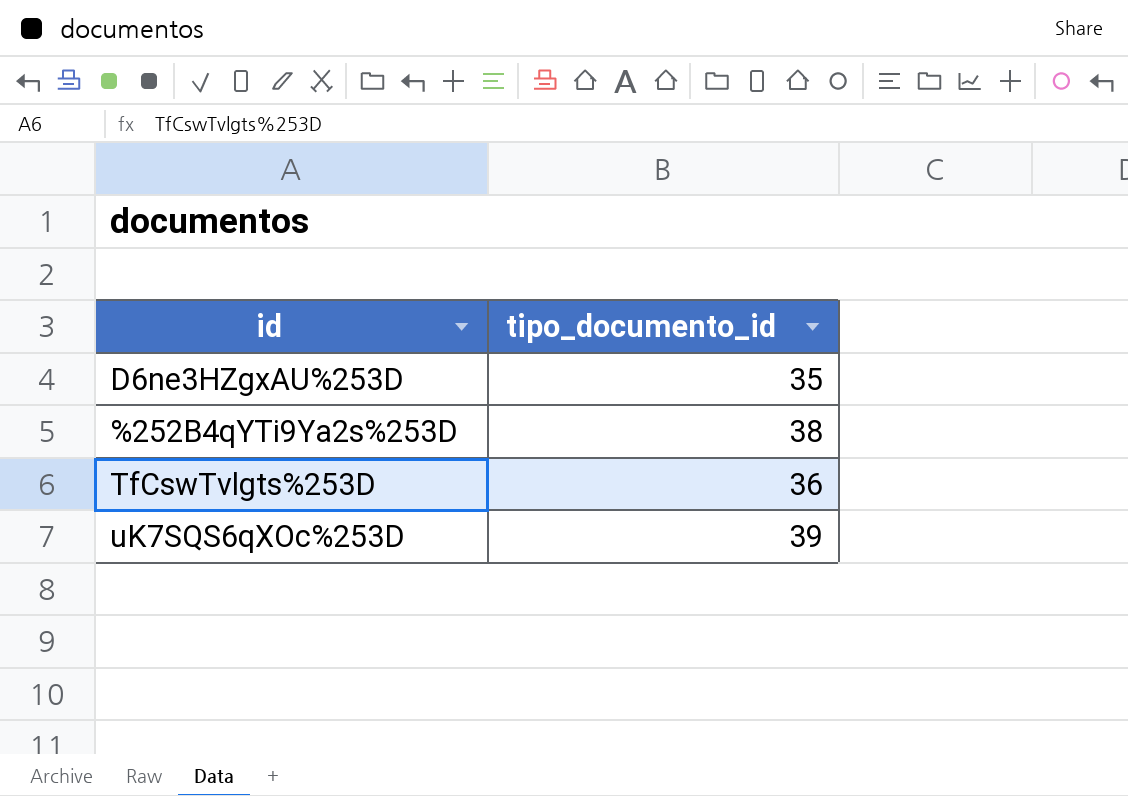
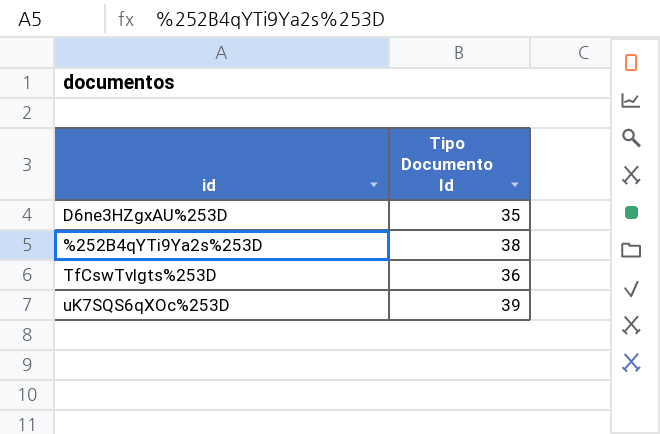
column name: tipo_documento_id -> Tipo Documento Id

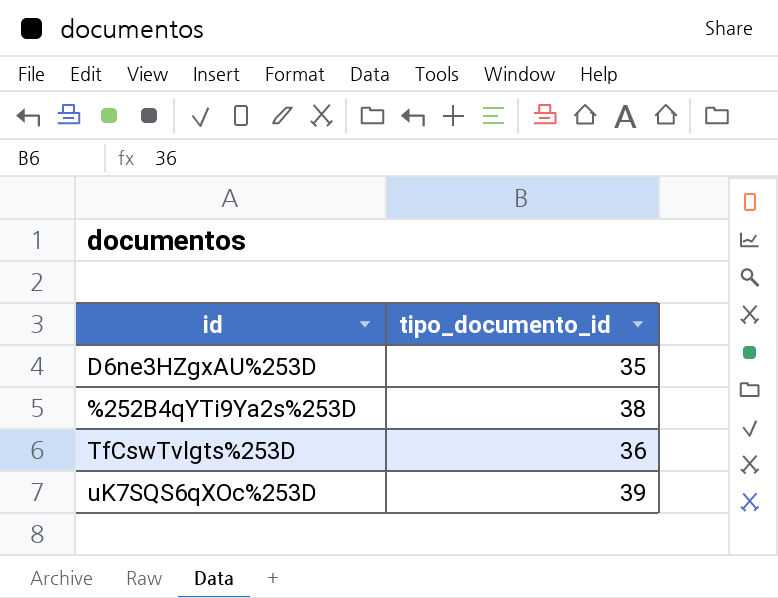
column name: Tipo Documento Id -> tipo_documento_id

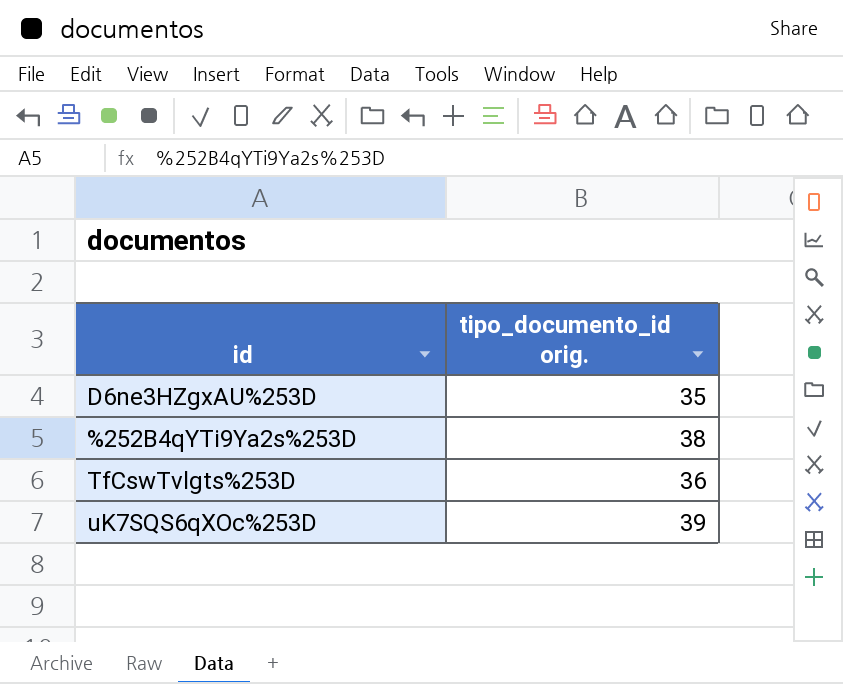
column name: tipo_documento_id -> tipo_documento_id orig.

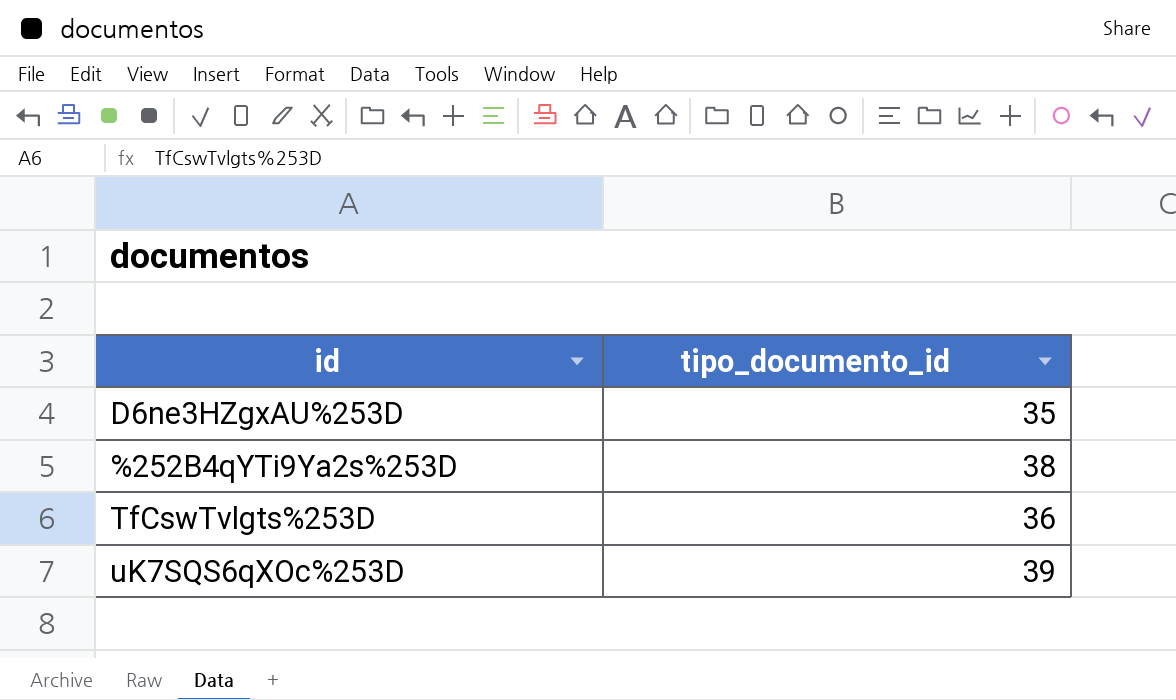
column name: tipo_documento_id orig. -> tipo_documento_id

